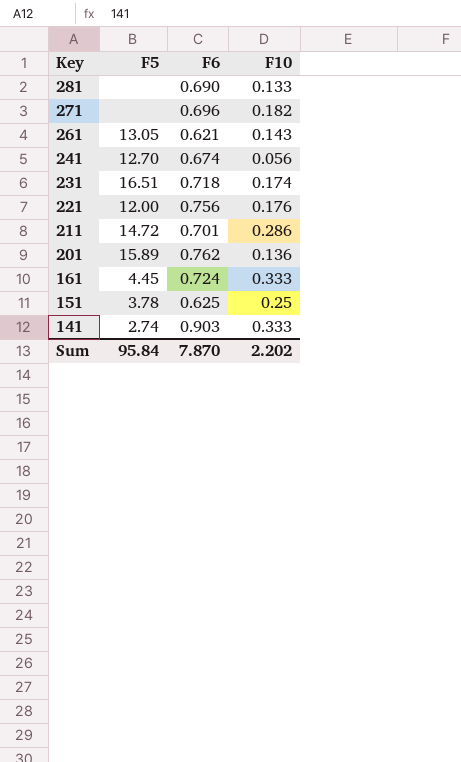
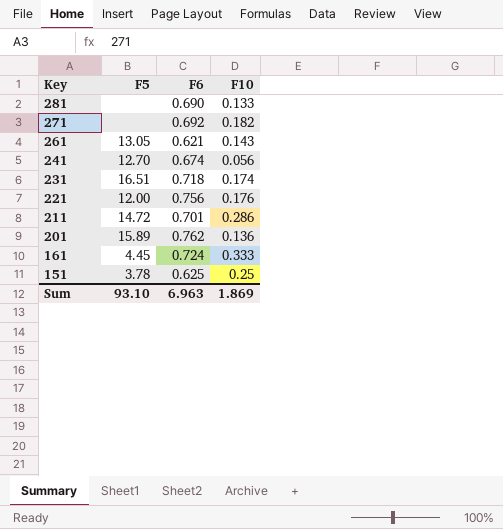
row 141: 2.74 | 0.903 | 0.333 -> none
271 | F6: 0.696 -> 0.692
Sum | F5: 95.84 -> 93.10
Sum | F6: 7.870 -> 6.963
Sum | F10: 2.202 -> 1.869

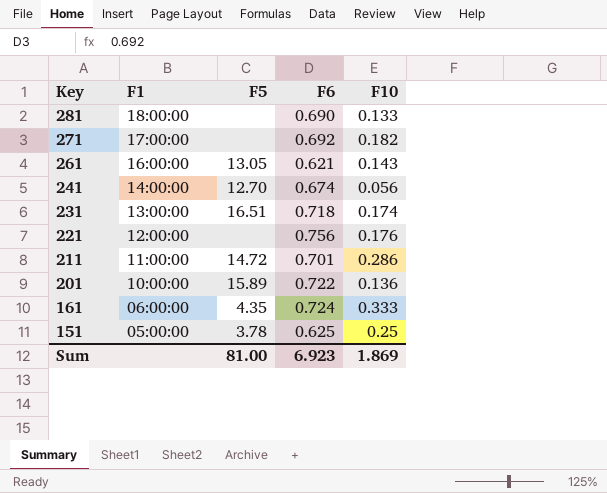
column F1 | position: none -> 2
221 | F5: 12.00 -> none
201 | F6: 0.762 -> 0.722
161 | F5: 4.45 -> 4.35
Sum | F5: 93.10 -> 81.00
Sum | F6: 6.963 -> 6.923

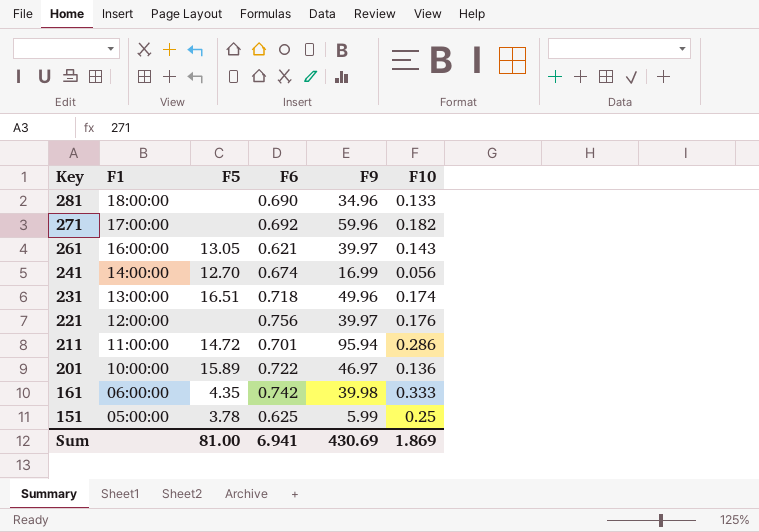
column F9 | position: none -> 5
161 | F6: 0.724 -> 0.742
Sum | F6: 6.923 -> 6.941

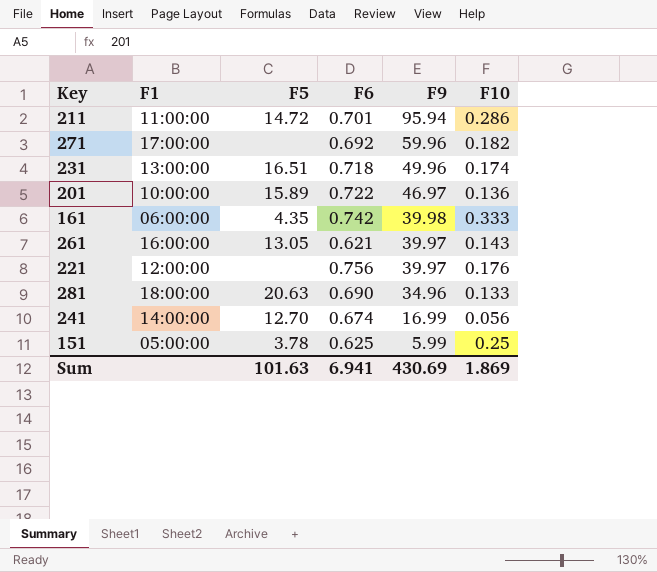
row order: Key descending -> F9 descending
281 | F5: none -> 20.63
Sum | F5: 81.00 -> 101.63

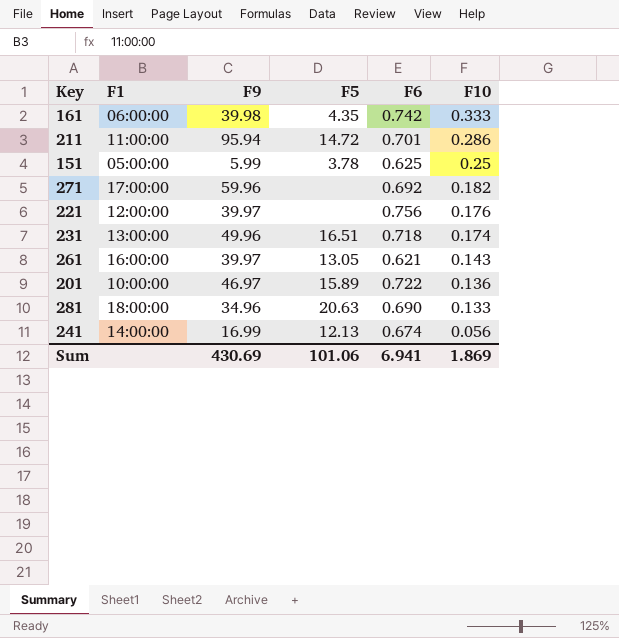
row order: F9 descending -> F10 descending
column F9 | position: 5 -> 3
241 | F5: 12.70 -> 12.13
Sum | F5: 101.63 -> 101.06

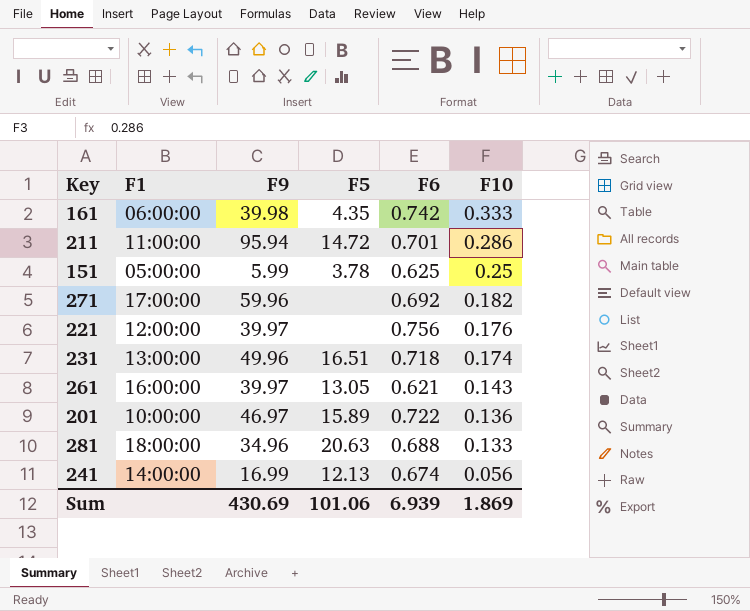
281 | F6: 0.690 -> 0.688
Sum | F6: 6.941 -> 6.939

